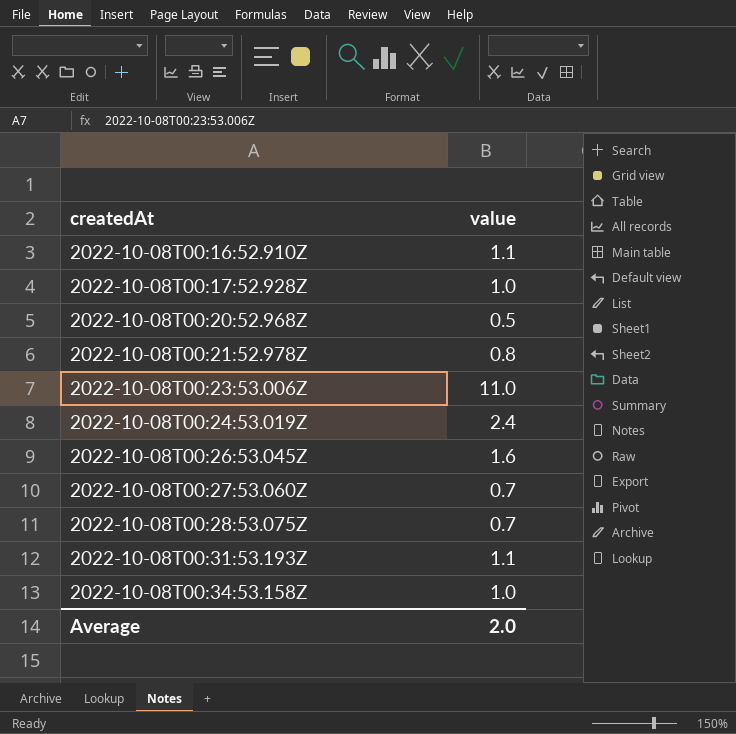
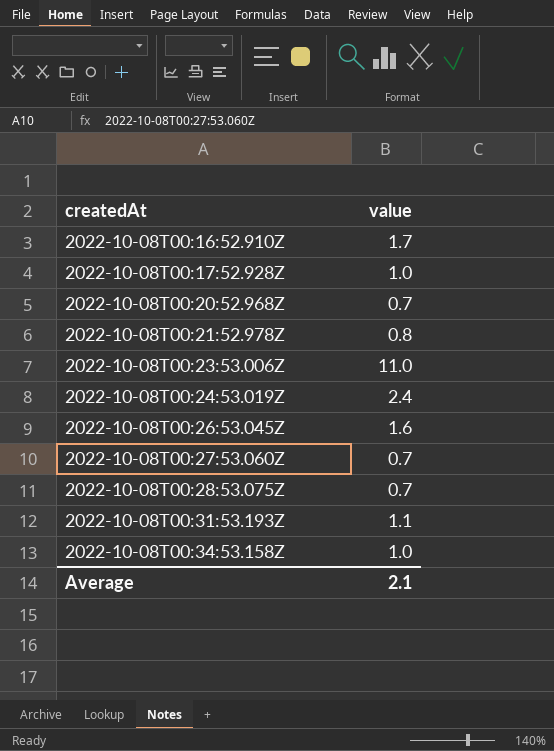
2022-10-08T00:16:52.910Z | value: 1.1 -> 1.7
2022-10-08T00:20:52.968Z | value: 0.5 -> 0.7
Average | value: 2.0 -> 2.1

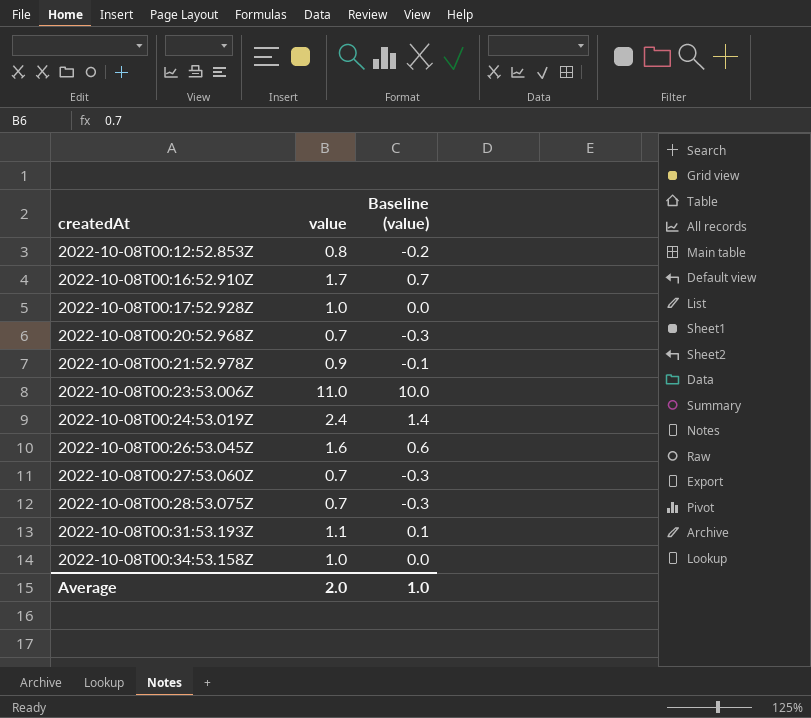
column Baseline (value) | formula: none -> [value] - 1
row 2022-10-08T00:12:52.853Z: none -> 0.8 | -0.2
2022-10-08T00:21:52.978Z | value: 0.8 -> 0.9
Average | value: 2.1 -> 2.0

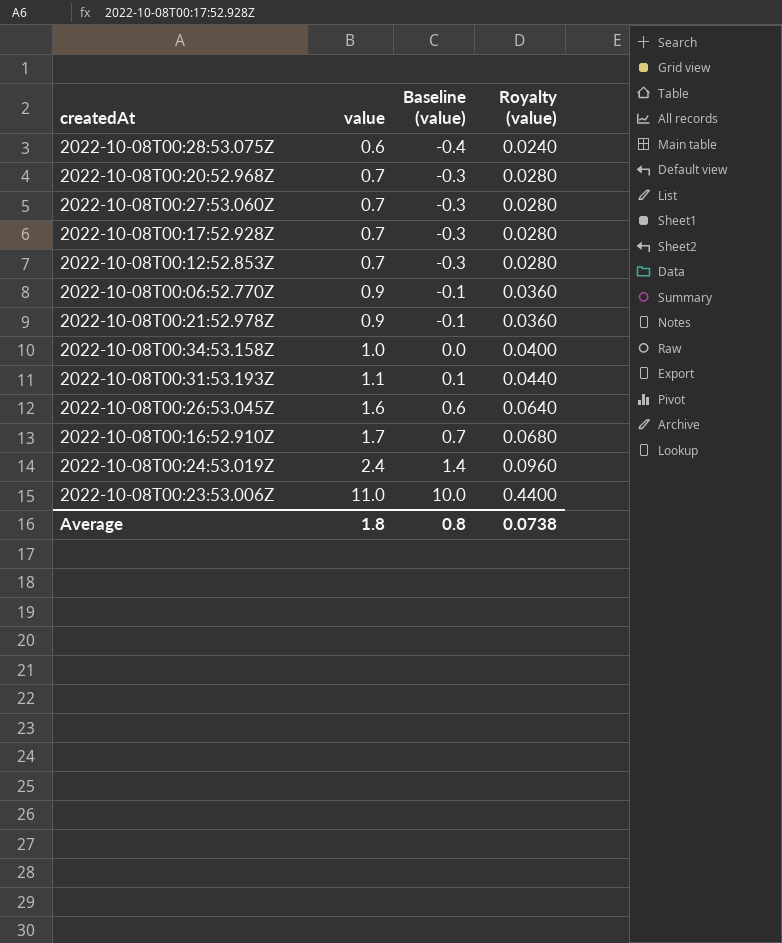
row order: createdAt ascending -> value ascending
column Royalty (value) | formula: none -> [value] * 0.04
2022-10-08T00:28:53.075Z | value: 0.7 -> 0.6
2022-10-08T00:28:53.075Z | Baseline (value): -0.3 -> -0.4
2022-10-08T00:17:52.928Z | value: 1.0 -> 0.7
2022-10-08T00:17:52.928Z | Baseline (value): 0.0 -> -0.3
2022-10-08T00:12:52.853Z | value: 0.8 -> 0.7
2022-10-08T00:12:52.853Z | Baseline (value): -0.2 -> -0.3
row 2022-10-08T00:06:52.770Z: none -> 0.9 | -0.1 | 0.0360
Average | value: 2.0 -> 1.8
Average | Baseline (value): 1.0 -> 0.8

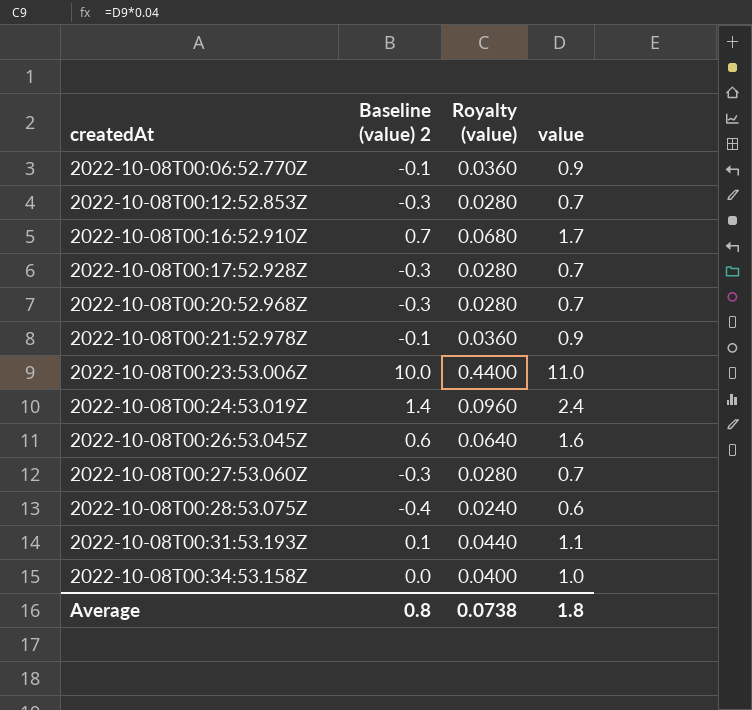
row order: value ascending -> createdAt ascending
column name: Baseline (value) -> Baseline (value) 2
column value | position: 2 -> 4

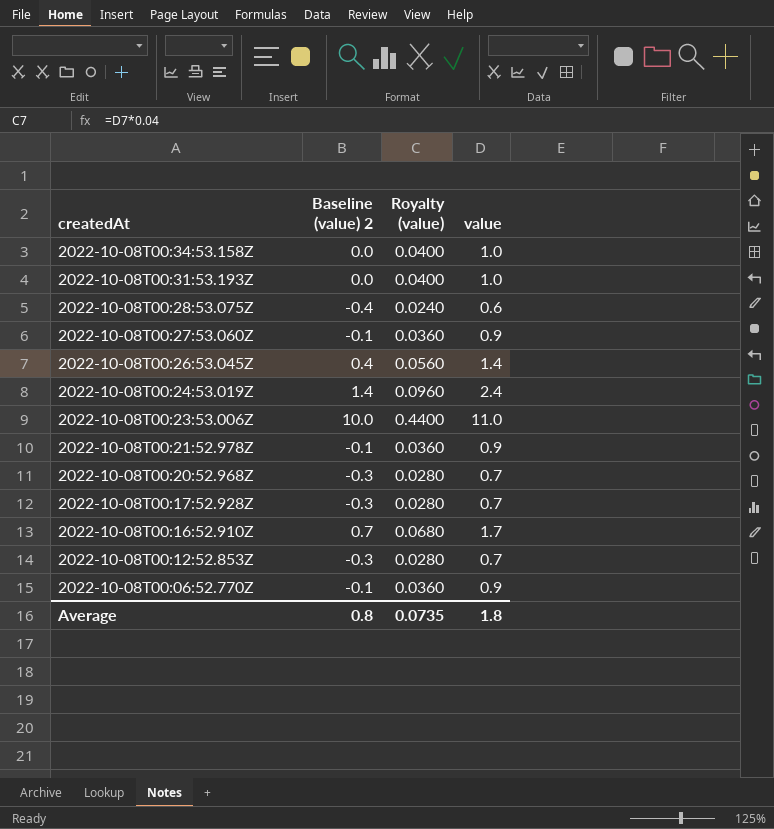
row order: createdAt ascending -> createdAt descending
2022-10-08T00:31:53.193Z | Baseline (value) 2: 0.1 -> 0.0
2022-10-08T00:31:53.193Z | Royalty (value): 0.0440 -> 0.0400
2022-10-08T00:31:53.193Z | value: 1.1 -> 1.0
2022-10-08T00:27:53.060Z | Baseline (value) 2: -0.3 -> -0.1
2022-10-08T00:27:53.060Z | Royalty (value): 0.0280 -> 0.0360
2022-10-08T00:27:53.060Z | value: 0.7 -> 0.9
2022-10-08T00:26:53.045Z | Baseline (value) 2: 0.6 -> 0.4
2022-10-08T00:26:53.045Z | Royalty (value): 0.0640 -> 0.0560
2022-10-08T00:26:53.045Z | value: 1.6 -> 1.4
Average | Royalty (value): 0.0738 -> 0.0735

